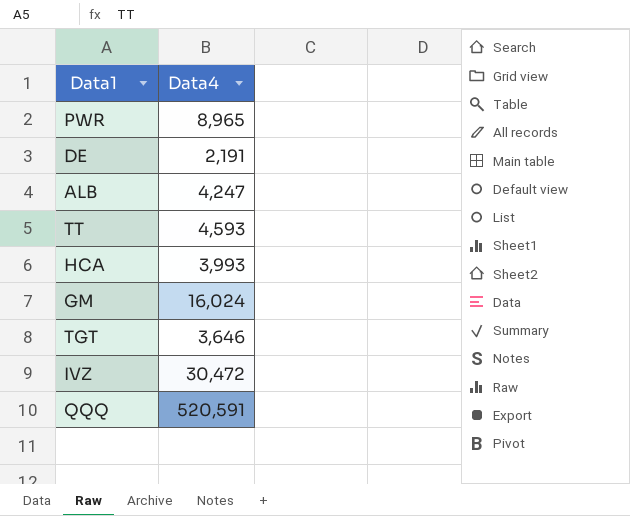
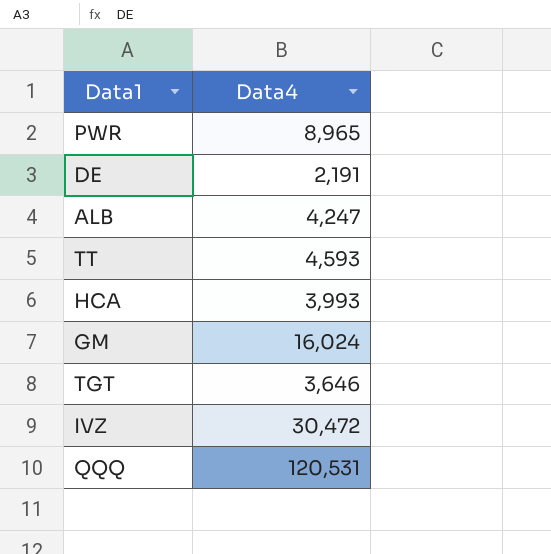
QQQ | Data4: 520,591 -> 120,531

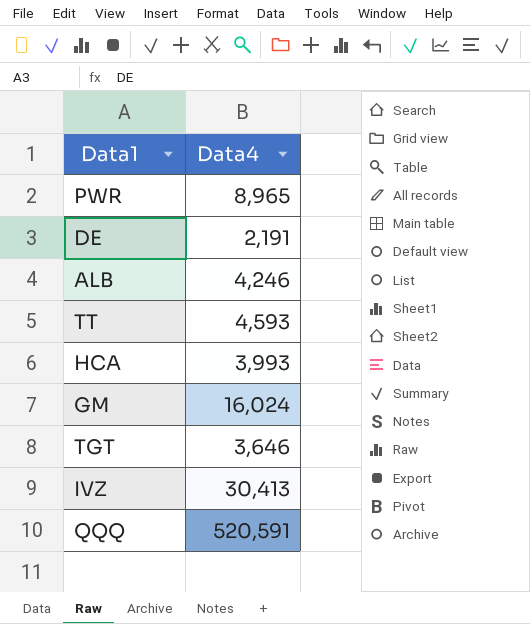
ALB | Data4: 4,247 -> 4,246
IVZ | Data4: 30,472 -> 30,413
QQQ | Data4: 120,531 -> 520,591

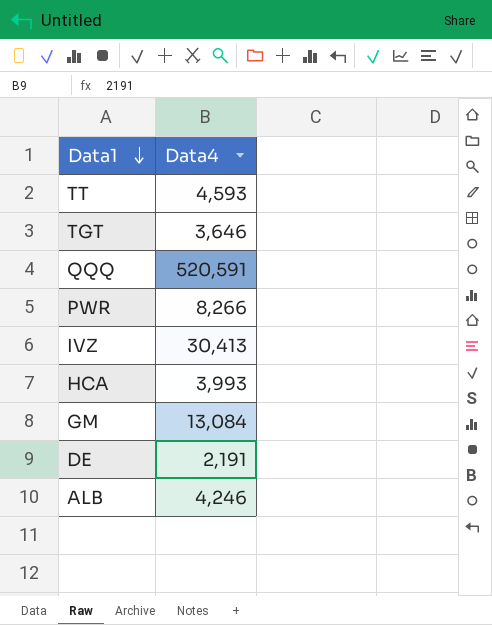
row order: none -> Data1 descending
PWR | Data4: 8,965 -> 8,266
GM | Data4: 16,024 -> 13,084

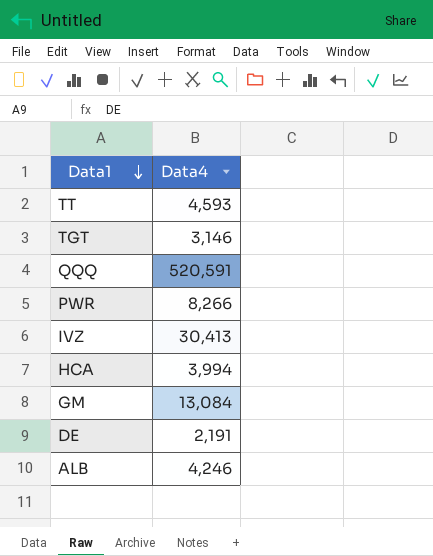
TGT | Data4: 3,646 -> 3,146
HCA | Data4: 3,993 -> 3,994

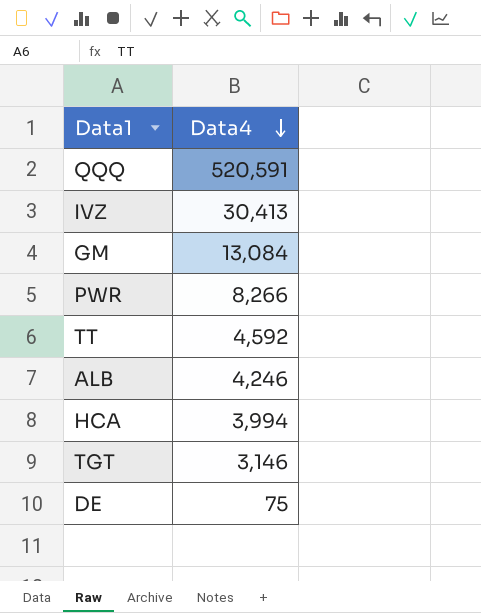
row order: Data1 descending -> Data4 descending
TT | Data4: 4,593 -> 4,592
DE | Data4: 2,191 -> 75

